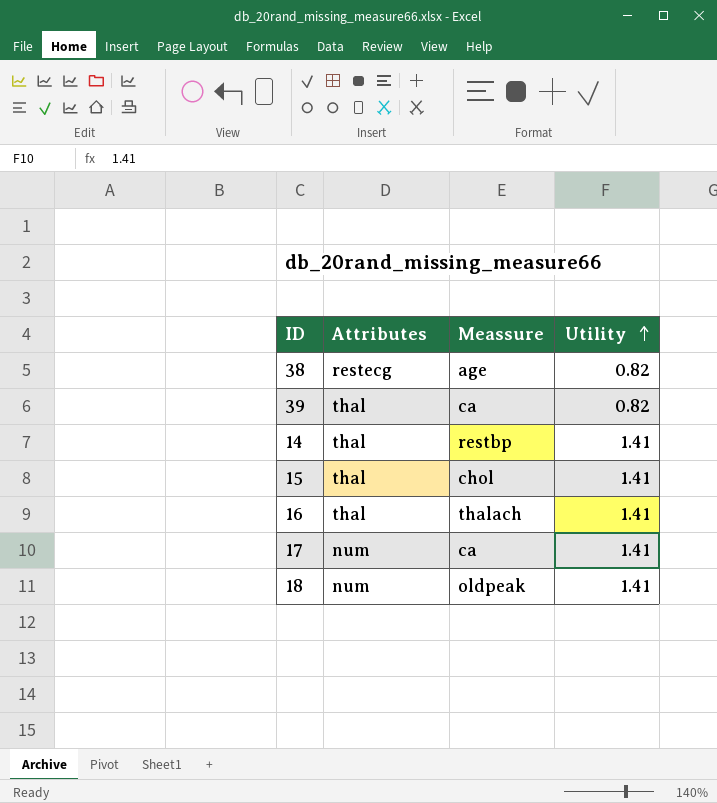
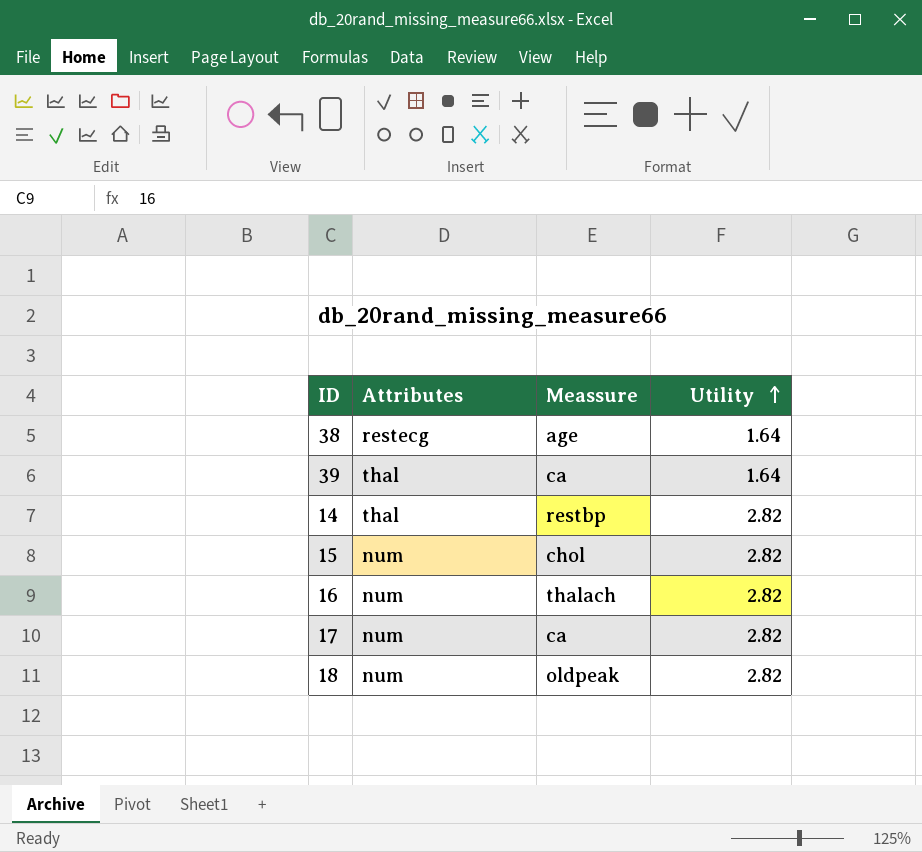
38 | Utility: 0.82 -> 1.64
39 | Utility: 0.82 -> 1.64
14 | Utility: 1.41 -> 2.82
15 | Attributes: thal -> num
15 | Utility: 1.41 -> 2.82
16 | Attributes: thal -> num
16 | Utility: 1.41 -> 2.82
17 | Utility: 1.41 -> 2.82
18 | Utility: 1.41 -> 2.82

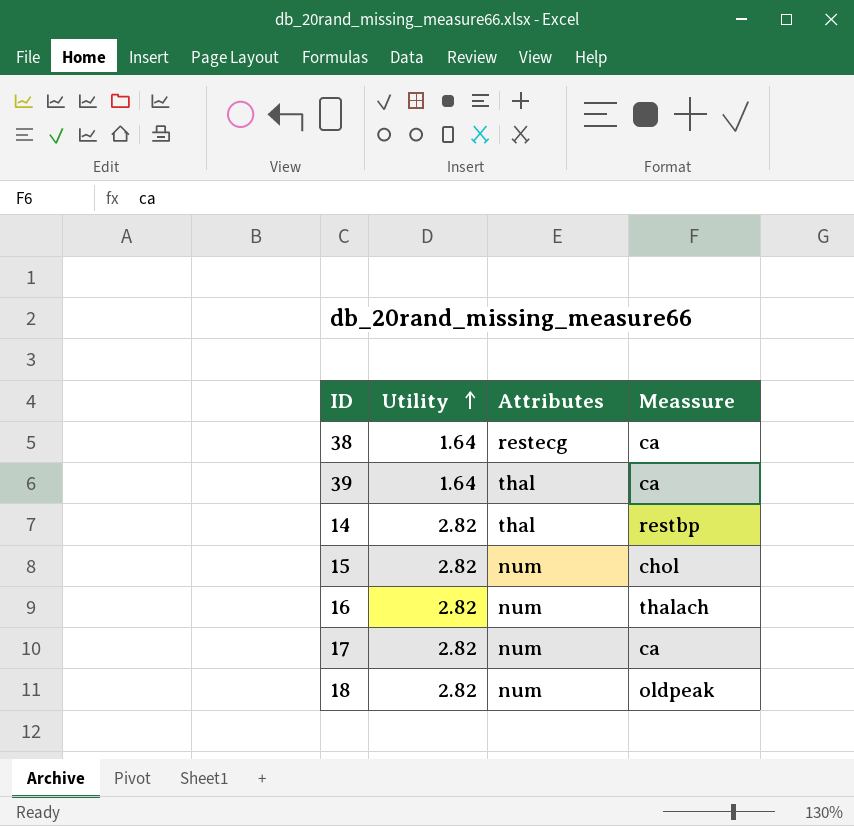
column Utility | position: 4 -> 2
38 | Meassure: age -> ca

